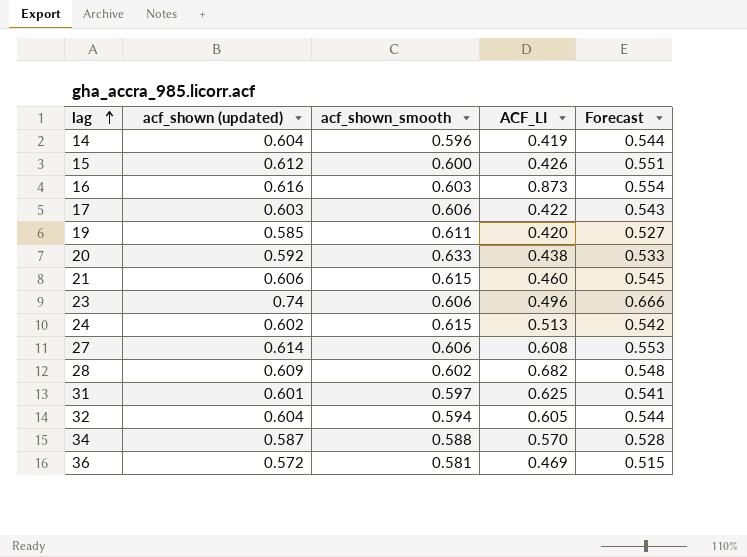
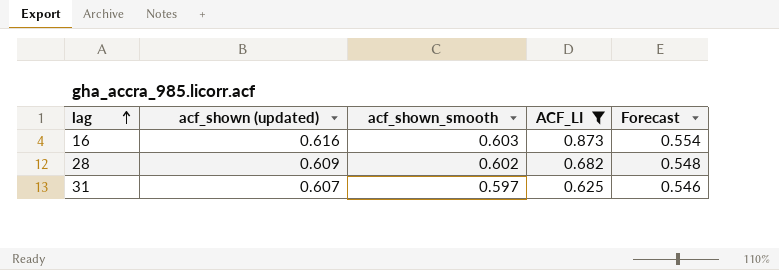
filter: none -> ACF_LI >= 0.625
31 | acf_shown (updated): 0.601 -> 0.607
31 | Forecast: 0.541 -> 0.546

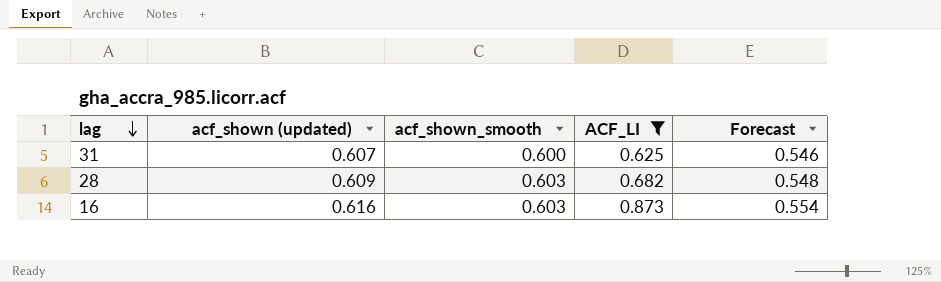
row order: lag ascending -> lag descending
31 | acf_shown_smooth: 0.597 -> 0.600
28 | acf_shown_smooth: 0.602 -> 0.603

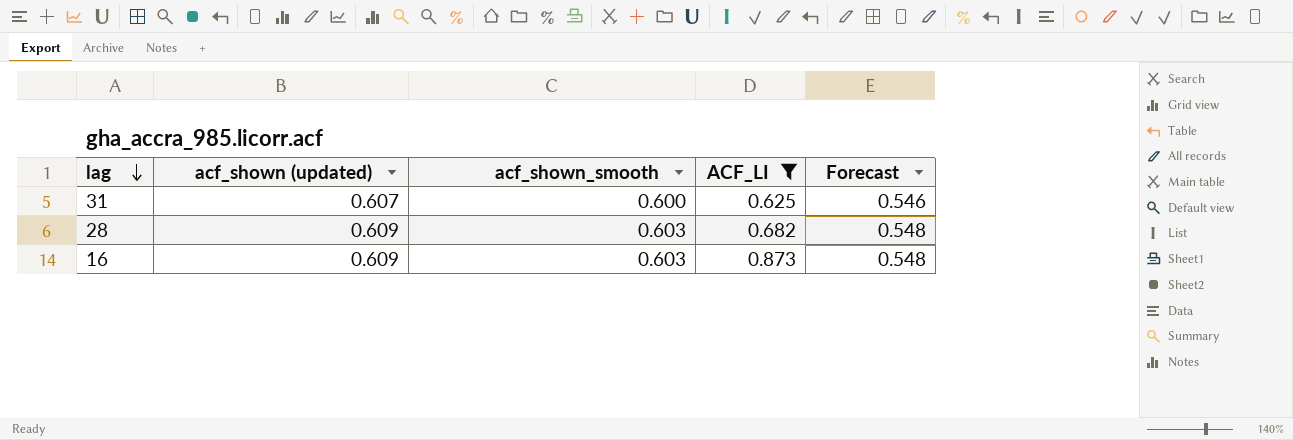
16 | acf_shown (updated): 0.616 -> 0.609
16 | Forecast: 0.554 -> 0.548

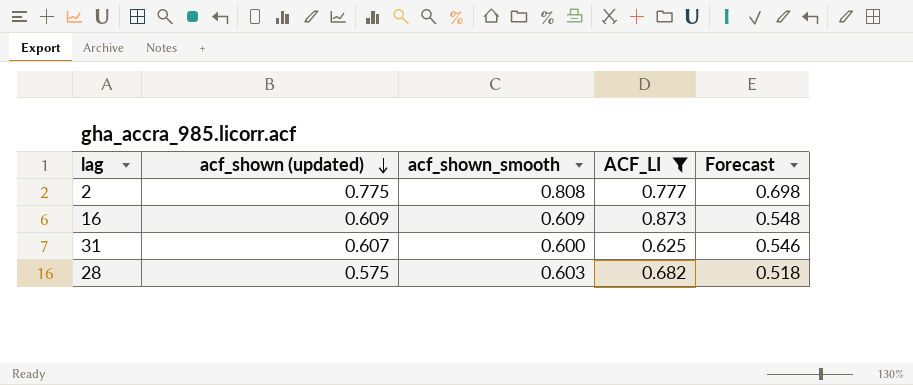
row order: lag descending -> acf_shown (updated) descending
row 2: none -> 0.775 | 0.808 | 0.777 | 0.698
16 | acf_shown_smooth: 0.603 -> 0.609
28 | acf_shown (updated): 0.609 -> 0.575
28 | Forecast: 0.548 -> 0.518

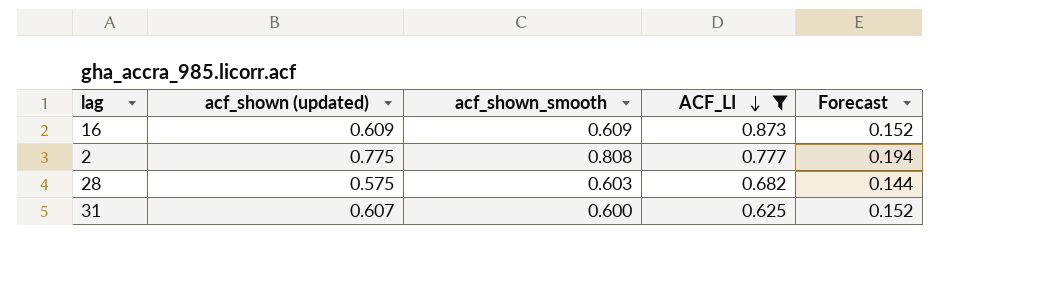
row order: acf_shown (updated) descending -> ACF_LI descending
column Forecast | formula: [acf_shown (updated)] * 0.9 -> [acf_shown (updated)] * 0.25

